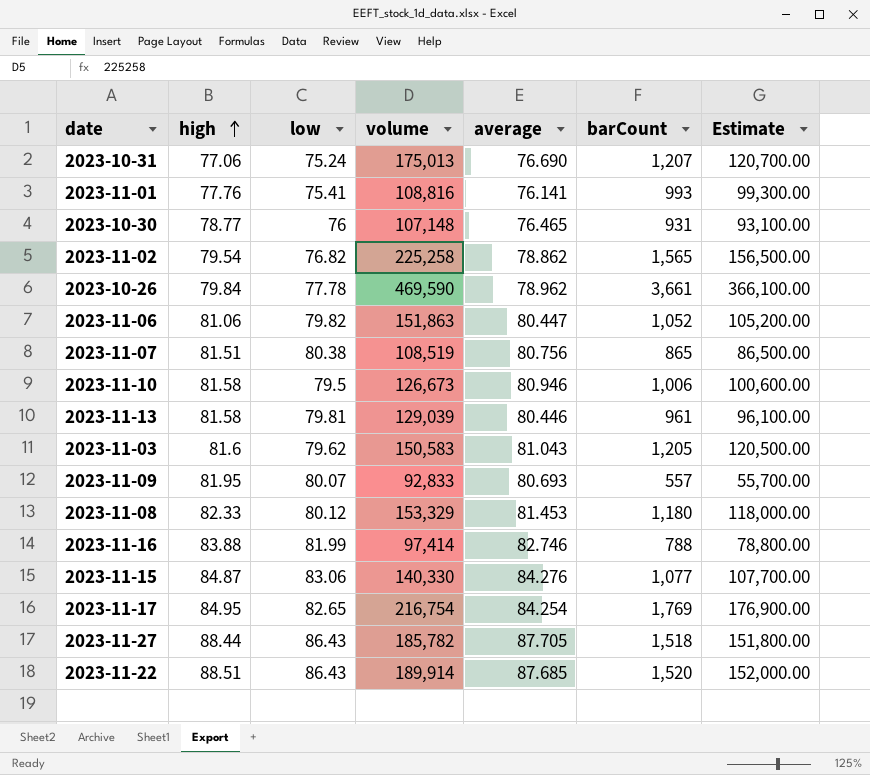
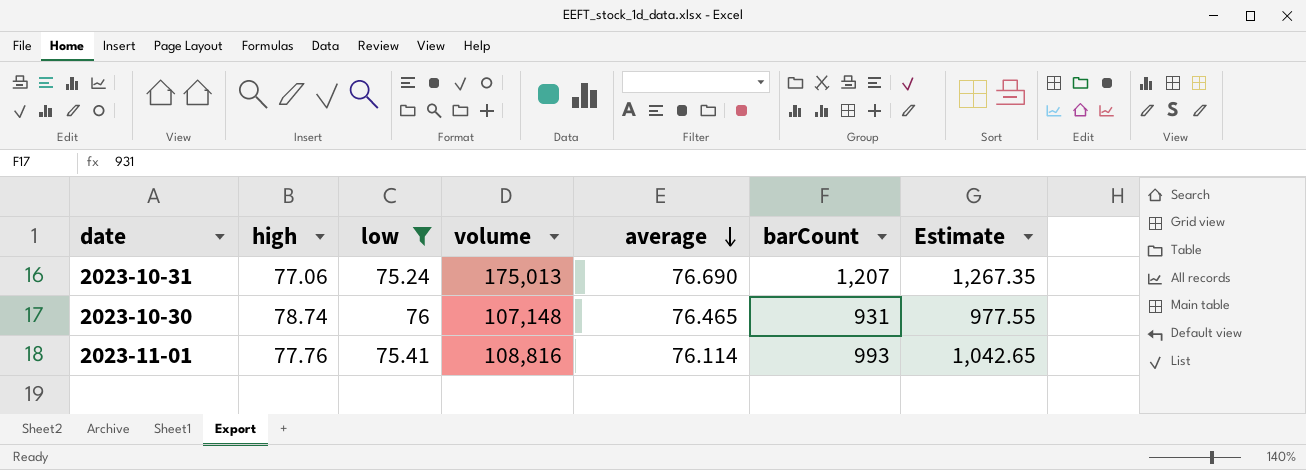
filter: none -> low <= 76
row order: high ascending -> average descending
column Estimate | formula: [barCount] * 100 -> [barCount] * 1.05
2023-10-30 | high: 78.77 -> 78.74
2023-11-01 | average: 76.141 -> 76.114

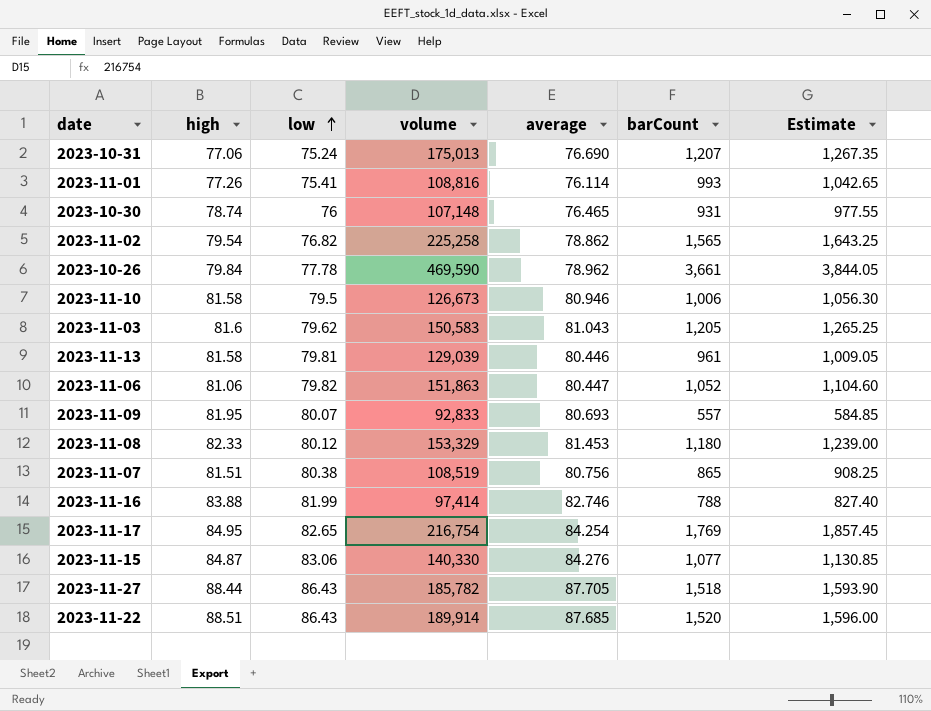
filter: low <= 76 -> none
row order: average descending -> low ascending
2023-11-01 | high: 77.76 -> 77.26

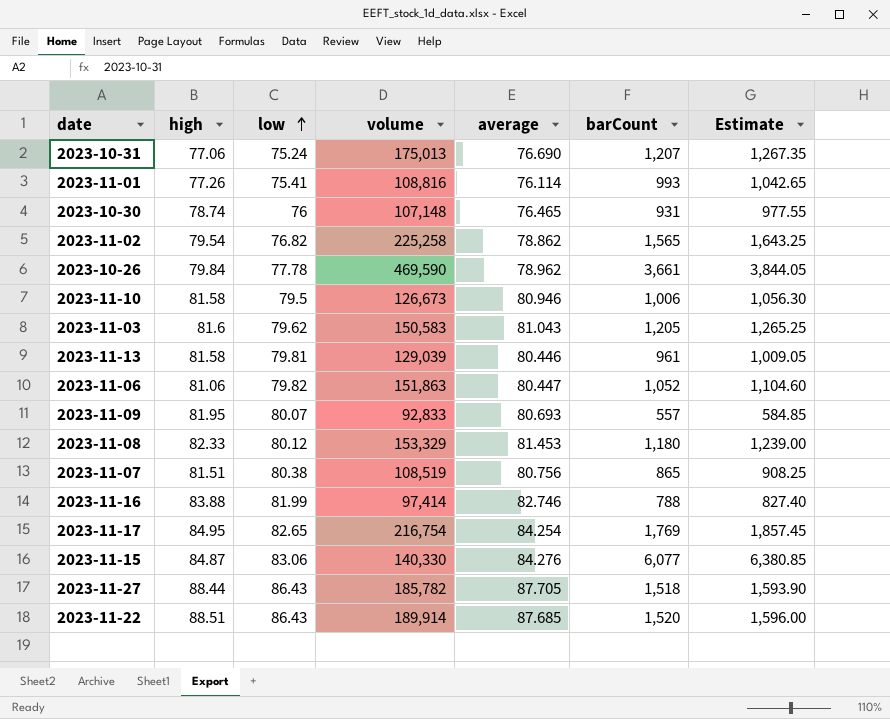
2023-11-15 | barCount: 1,077 -> 6,077
2023-11-15 | Estimate: 1,130.85 -> 6,380.85

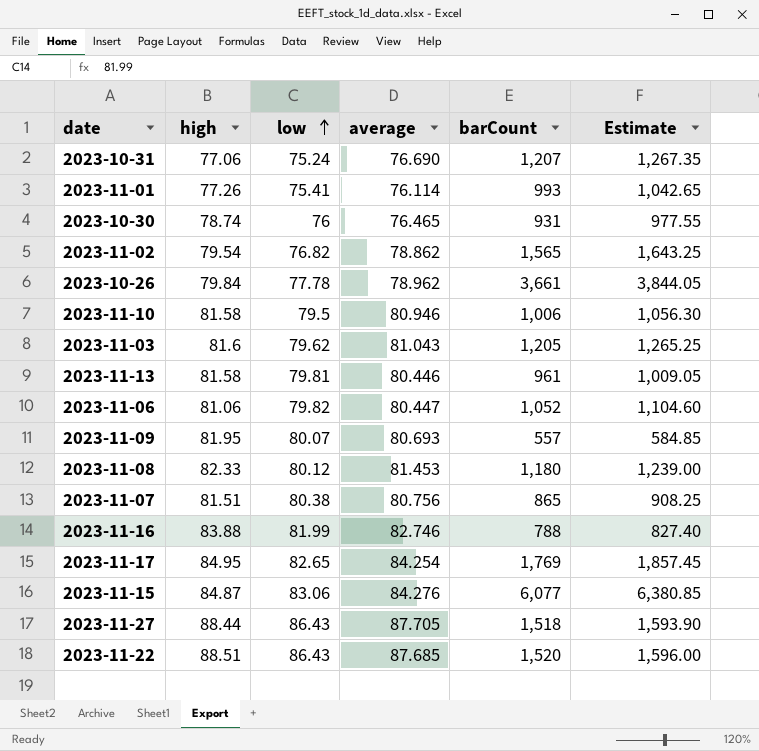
column volume | position: 4 -> none

